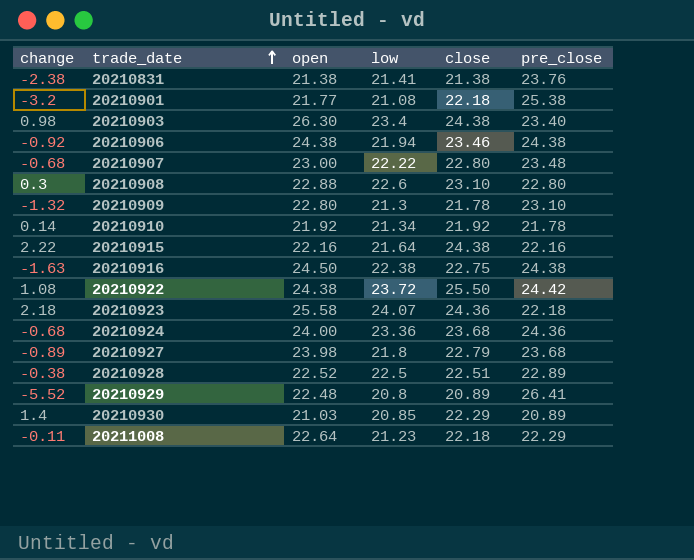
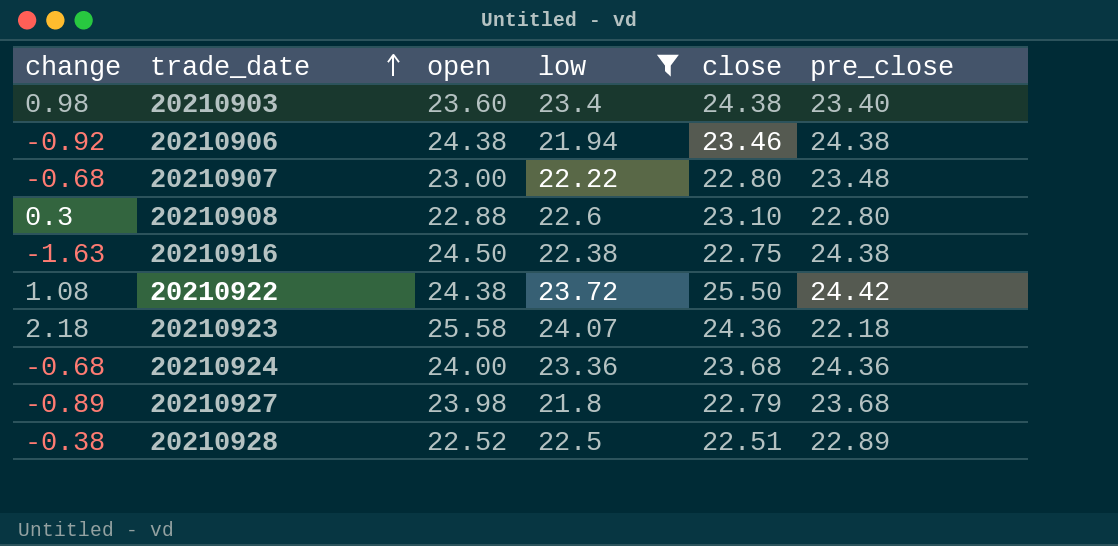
filter: none -> low >= 21.8
20210903 | open: 26.30 -> 23.60

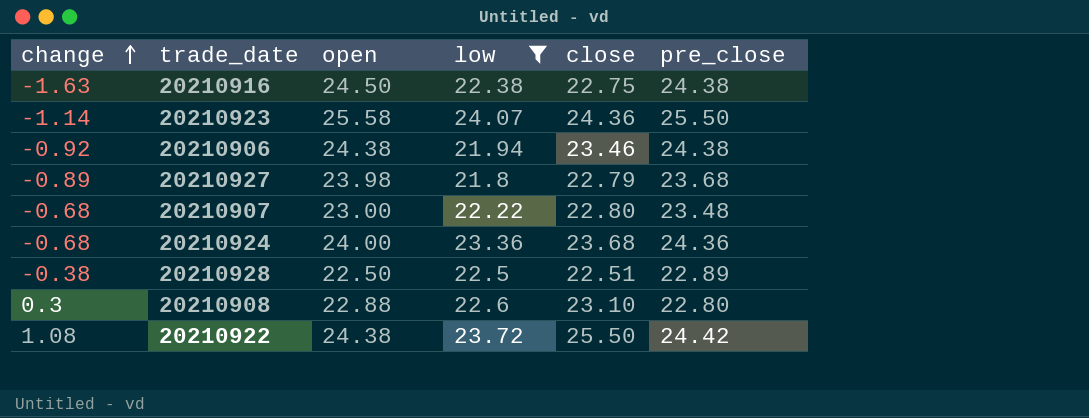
row order: trade_date ascending -> change ascending
row 20210903: 0.98 | 23.60 | 23.4 | 24.38 | 23.40 -> none
20210923 | change: 2.18 -> -1.14
20210923 | pre_close: 22.18 -> 25.50
20210928 | open: 22.52 -> 22.50

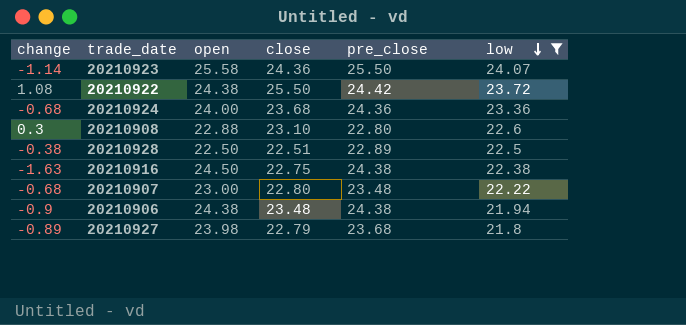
row order: change ascending -> low descending
column low | position: 4 -> 6
20210906 | change: -0.92 -> -0.9
20210906 | close: 23.46 -> 23.48

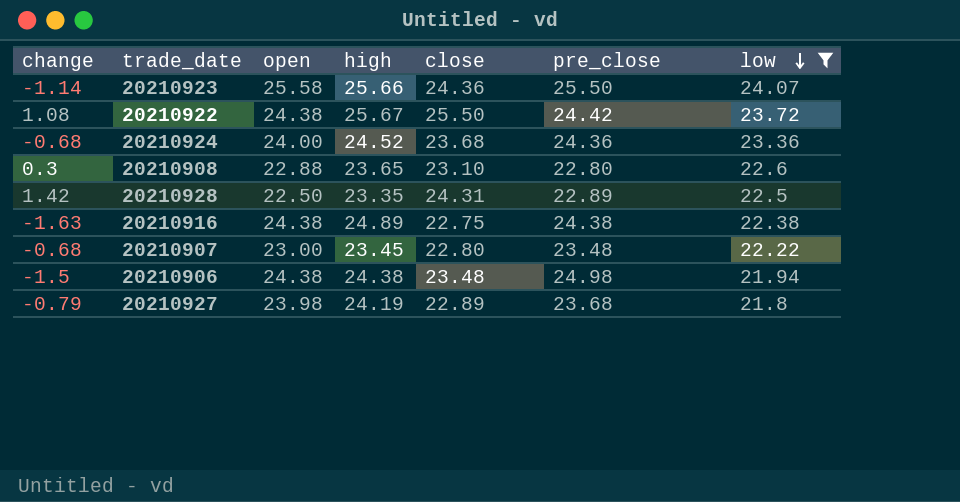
column high | position: none -> 4
20210928 | change: -0.38 -> 1.42
20210928 | close: 22.51 -> 24.31
20210916 | open: 24.50 -> 24.38
20210906 | change: -0.9 -> -1.5
20210906 | pre_close: 24.38 -> 24.98
20210927 | change: -0.89 -> -0.79
20210927 | close: 22.79 -> 22.89

